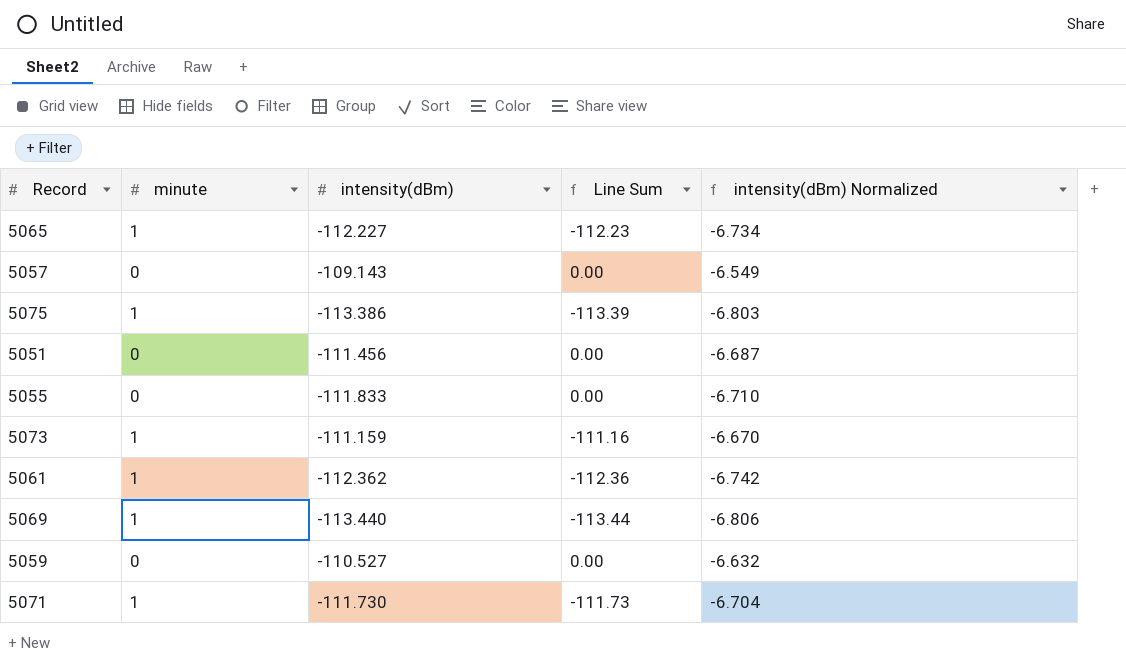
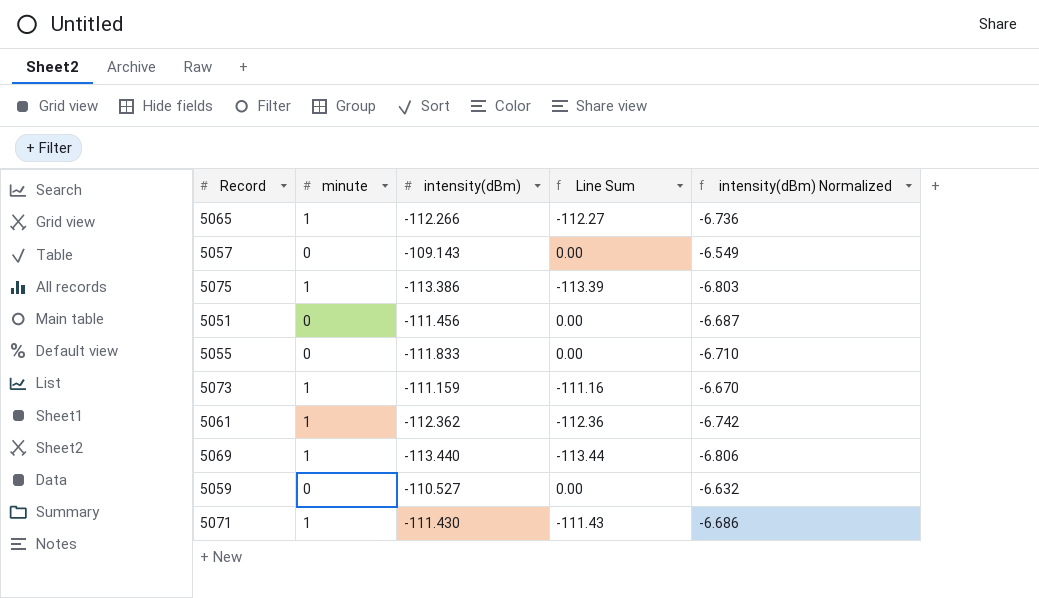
5065 | intensity(dBm): -112.227 -> -112.266
5065 | Line Sum: -112.23 -> -112.27
5065 | intensity(dBm) Normalized: -6.734 -> -6.736
5071 | intensity(dBm): -111.730 -> -111.430
5071 | Line Sum: -111.73 -> -111.43
5071 | intensity(dBm) Normalized: -6.704 -> -6.686

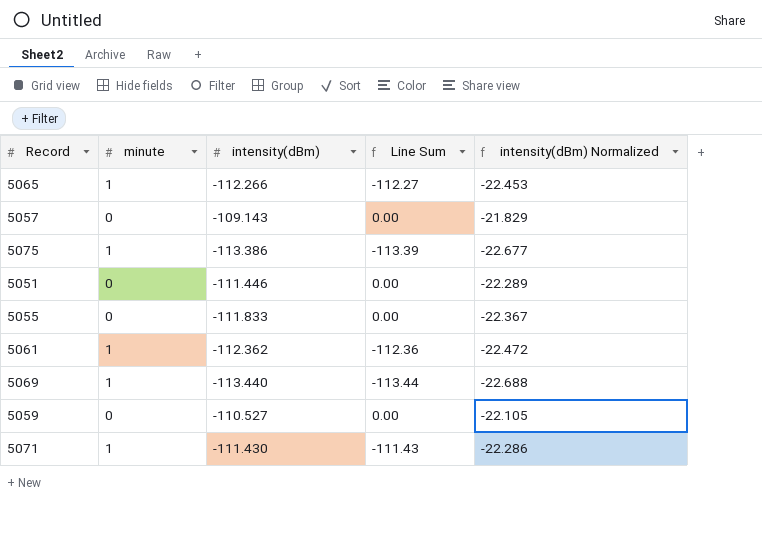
column intensity(dBm) Normalized | formula: [intensity(dBm)] * 0.06 -> [intensity(dBm)] * 0.2
row 5073: 1 | -111.159 | -111.16 | -6.670 -> none
5051 | intensity(dBm): -111.456 -> -111.446

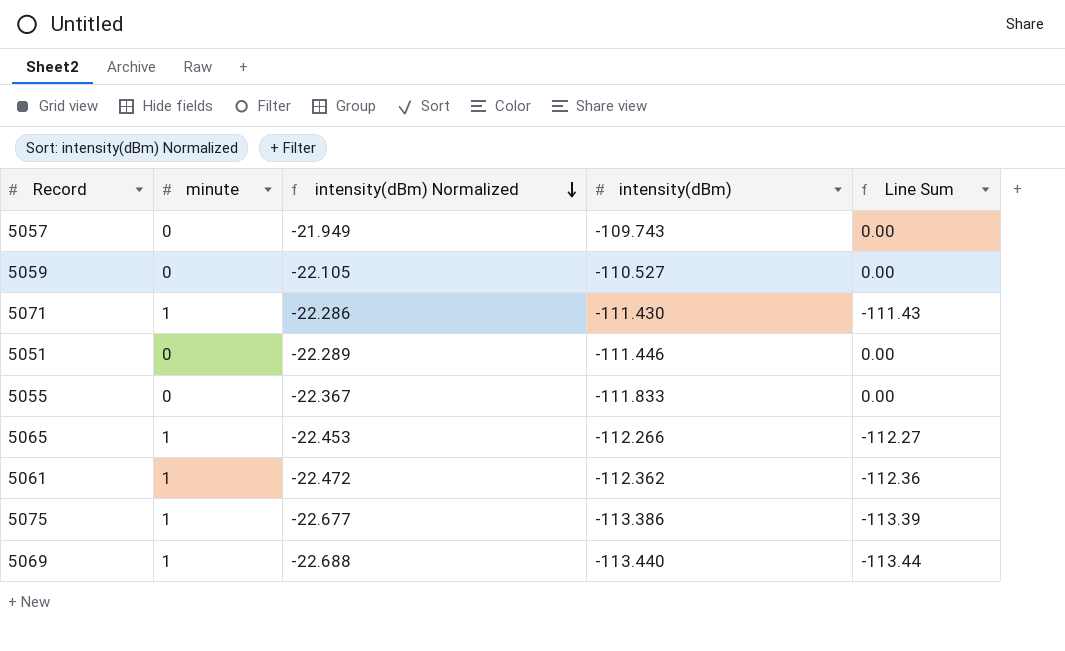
row order: none -> intensity(dBm) Normalized descending
column intensity(dBm) Normalized | position: 5 -> 3
5057 | intensity(dBm) Normalized: -21.829 -> -21.949
5057 | intensity(dBm): -109.143 -> -109.743

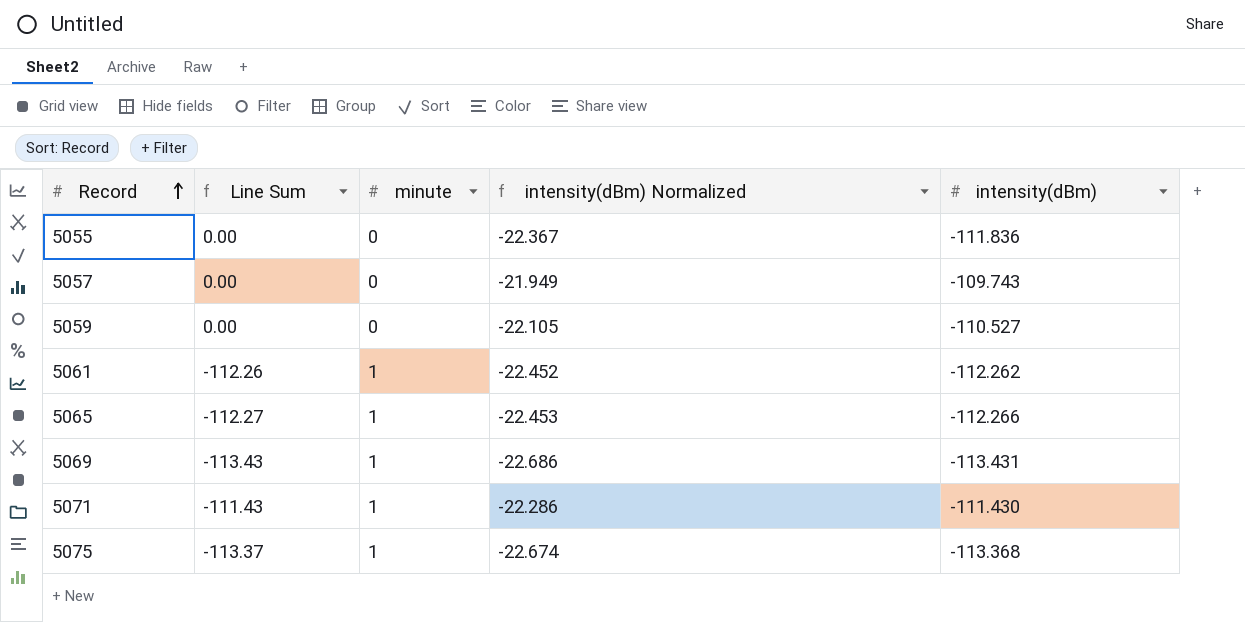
row order: intensity(dBm) Normalized descending -> Record ascending
column Line Sum | position: 5 -> 2
row 5051: 0 | -22.289 | -111.446 | 0.00 -> none
5055 | intensity(dBm): -111.833 -> -111.836
5061 | Line Sum: -112.36 -> -112.26
5061 | intensity(dBm) Normalized: -22.472 -> -22.452
5061 | intensity(dBm): -112.362 -> -112.262
5069 | Line Sum: -113.44 -> -113.43
5069 | intensity(dBm) Normalized: -22.688 -> -22.686
5069 | intensity(dBm): -113.440 -> -113.431
5075 | Line Sum: -113.39 -> -113.37
5075 | intensity(dBm) Normalized: -22.677 -> -22.674
5075 | intensity(dBm): -113.386 -> -113.368

